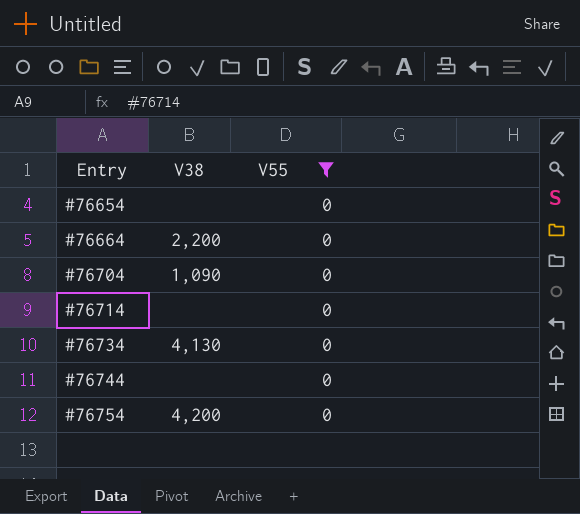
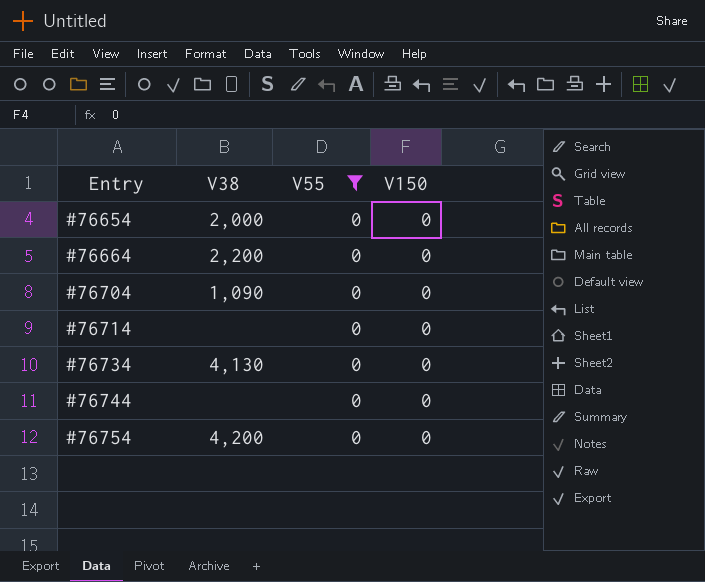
column V150 | position: none -> 4
#76654 | V38: none -> 2,000

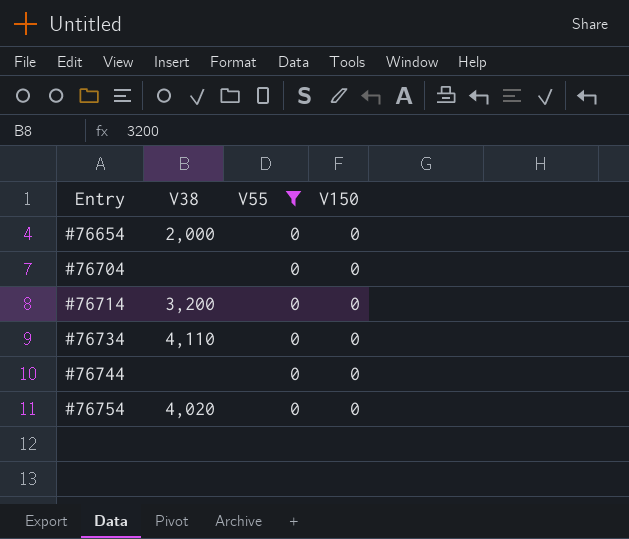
row #76664: 2,200 | 0 | 0 -> none
#76704 | V38: 1,090 -> none
#76714 | V38: none -> 3,200
#76734 | V38: 4,130 -> 4,110
#76754 | V38: 4,200 -> 4,020

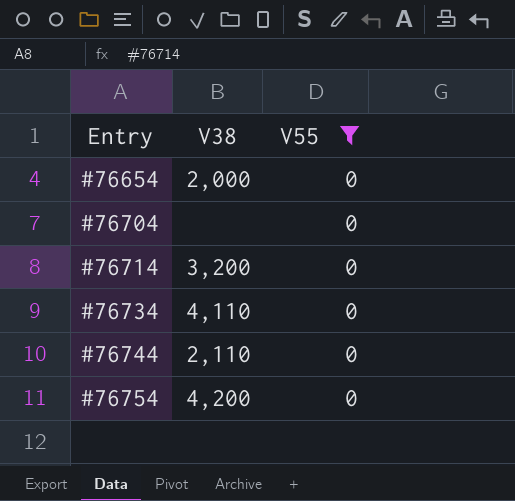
column V150 | position: 4 -> none
#76744 | V38: none -> 2,110
#76754 | V38: 4,020 -> 4,200

